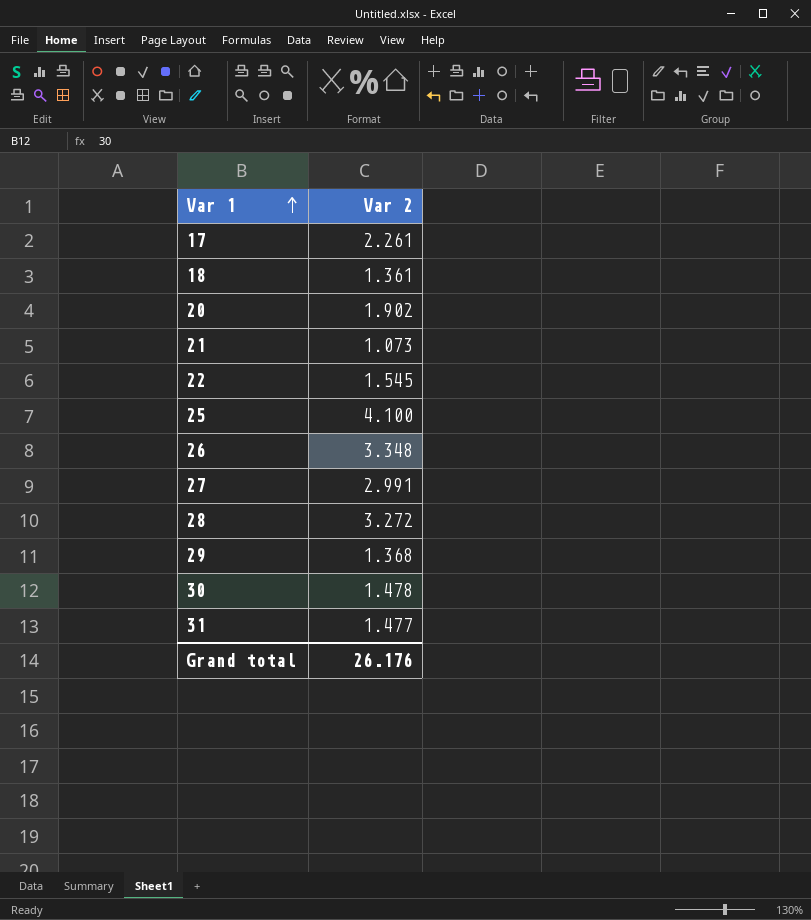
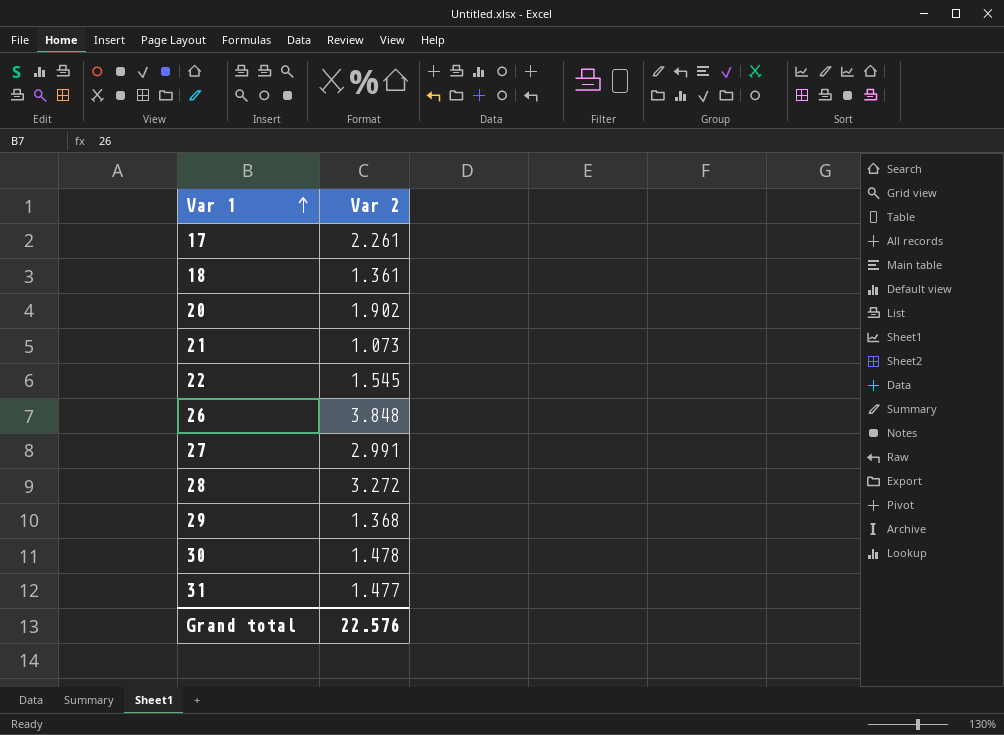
row 25: 4.100 -> none
26 | Var 2: 3.348 -> 3.848
Grand total | Var 2: 26.176 -> 22.576

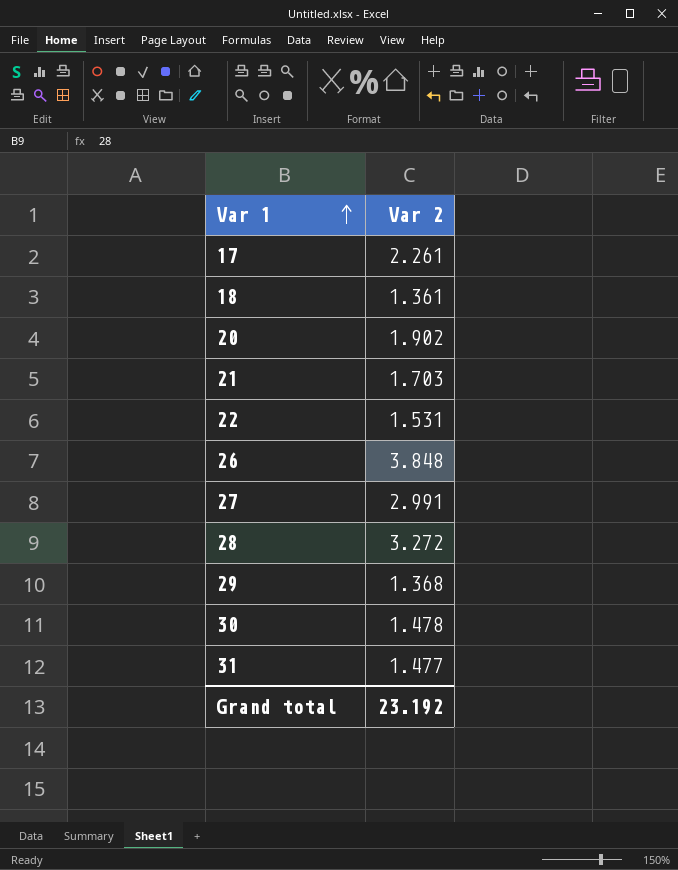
21 | Var 2: 1.073 -> 1.703
22 | Var 2: 1.545 -> 1.531
Grand total | Var 2: 22.576 -> 23.192

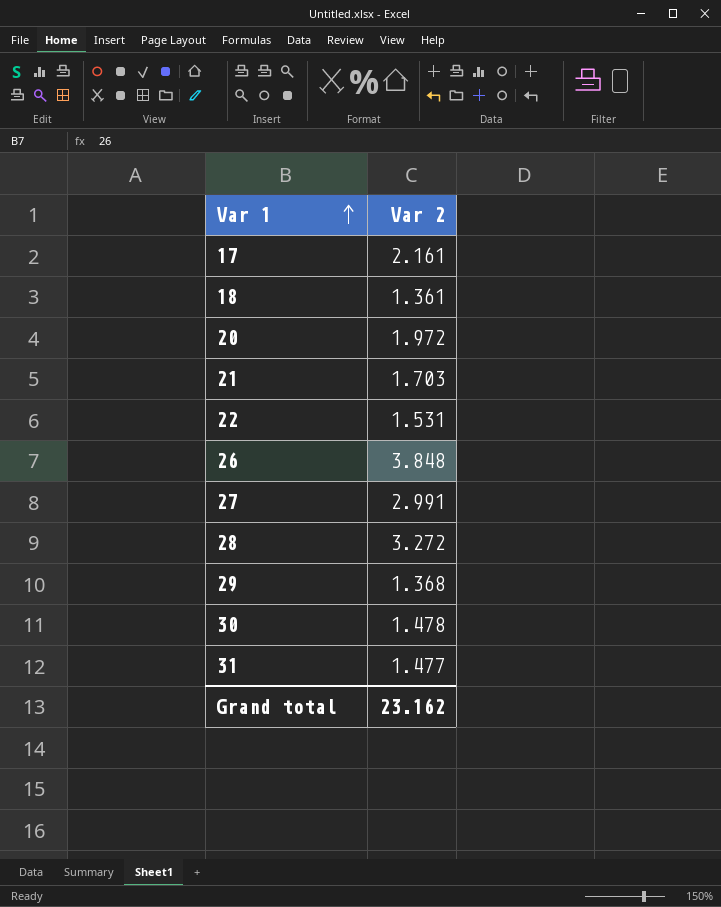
17 | Var 2: 2.261 -> 2.161
20 | Var 2: 1.902 -> 1.972
Grand total | Var 2: 23.192 -> 23.162

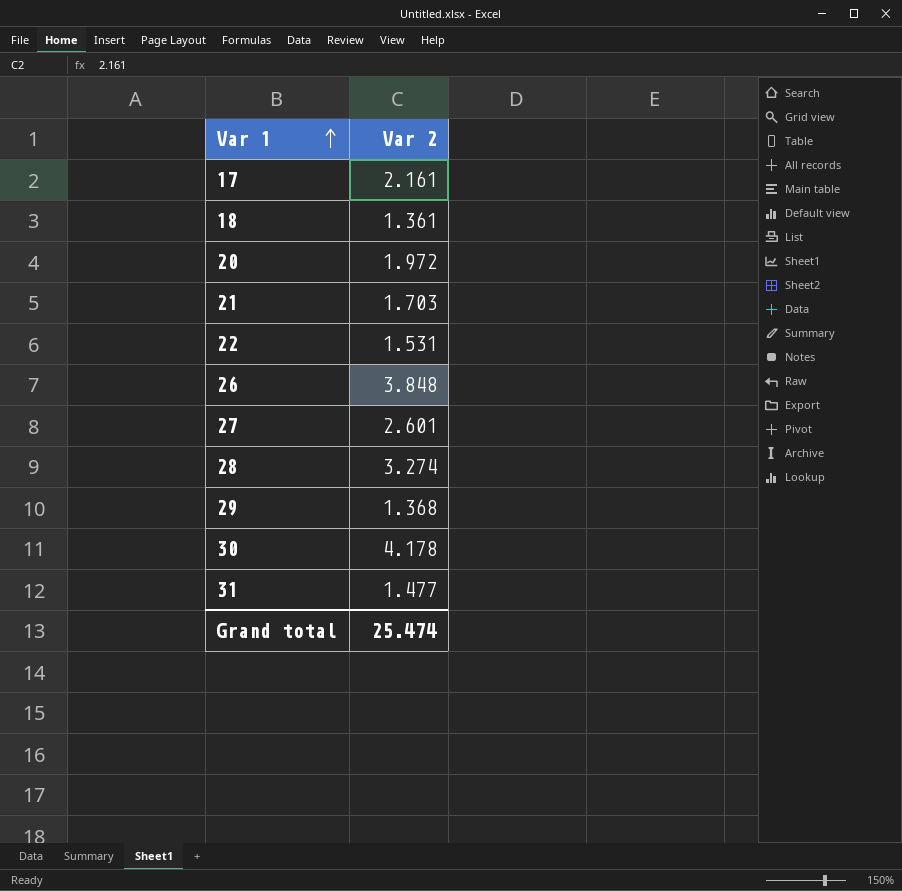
27 | Var 2: 2.991 -> 2.601
28 | Var 2: 3.272 -> 3.274
30 | Var 2: 1.478 -> 4.178
Grand total | Var 2: 23.162 -> 25.474

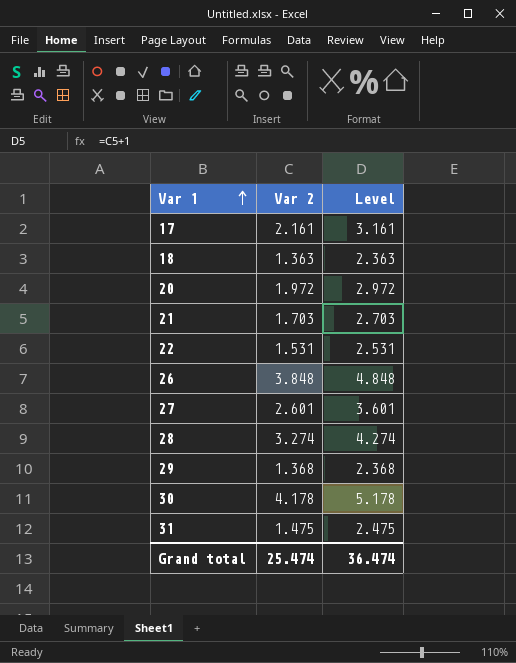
column Level | formula: none -> [Var 2] + 1
18 | Var 2: 1.361 -> 1.363
31 | Var 2: 1.477 -> 1.475

